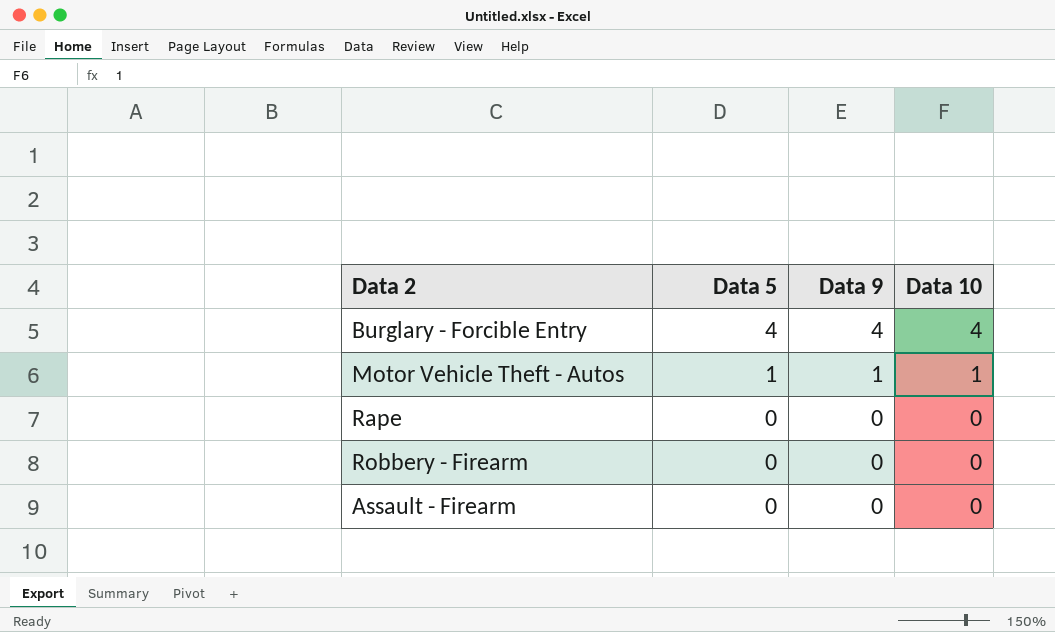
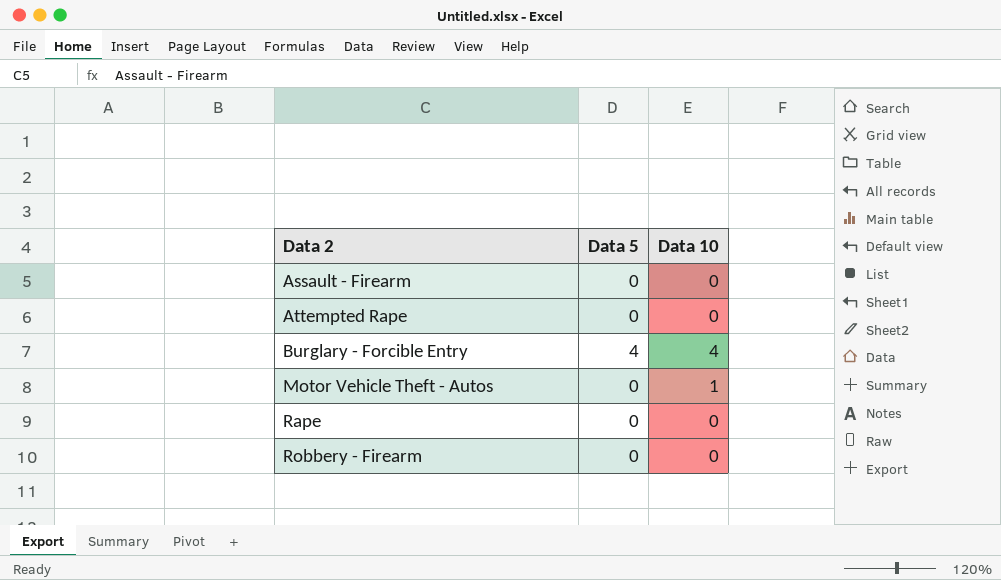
row order: Data 5 descending -> Data 2 ascending
column Data 9 | position: 3 -> none
row Attempted Rape: none -> 0 | 0
Motor Vehicle Theft - Autos | Data 5: 1 -> 0

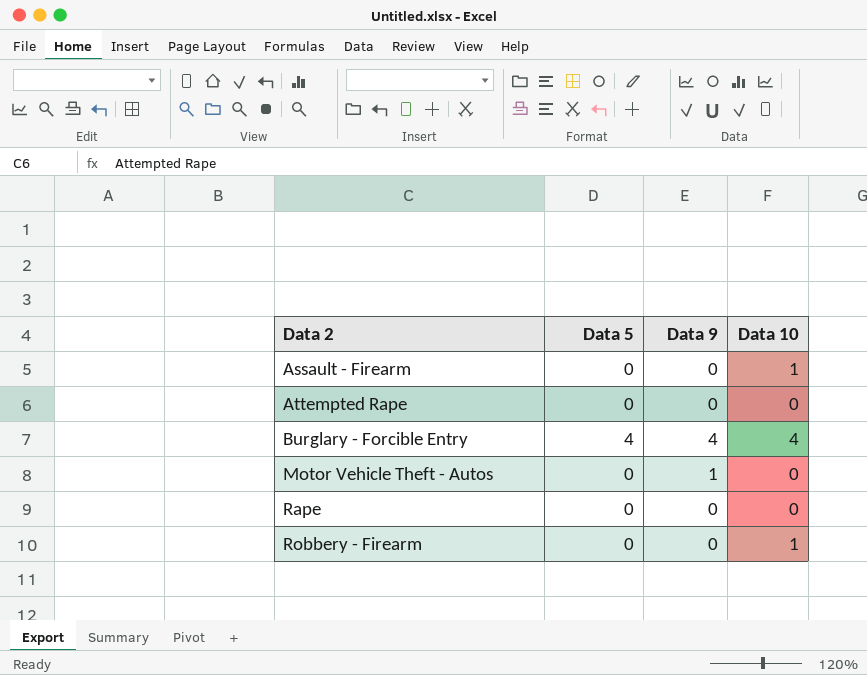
column Data 9 | position: none -> 3
Assault - Firearm | Data 10: 0 -> 1
Motor Vehicle Theft - Autos | Data 10: 1 -> 0
Robbery - Firearm | Data 10: 0 -> 1

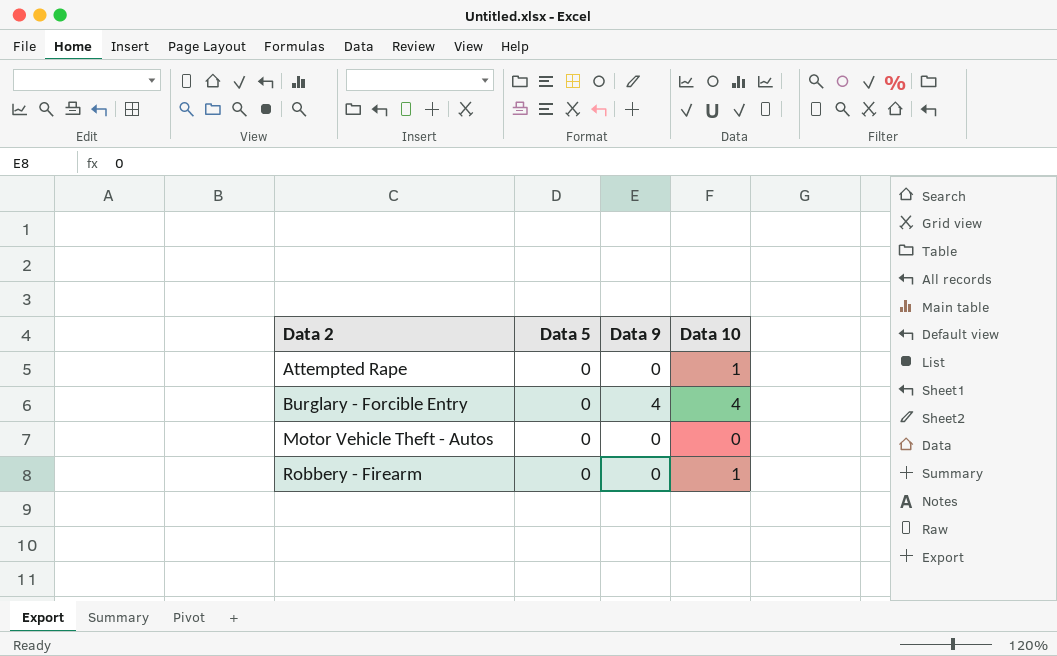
row Assault - Firearm: 0 | 0 | 1 -> none
row Rape: 0 | 0 | 0 -> none
Attempted Rape | Data 10: 0 -> 1
Burglary - Forcible Entry | Data 5: 4 -> 0
Motor Vehicle Theft - Autos | Data 9: 1 -> 0

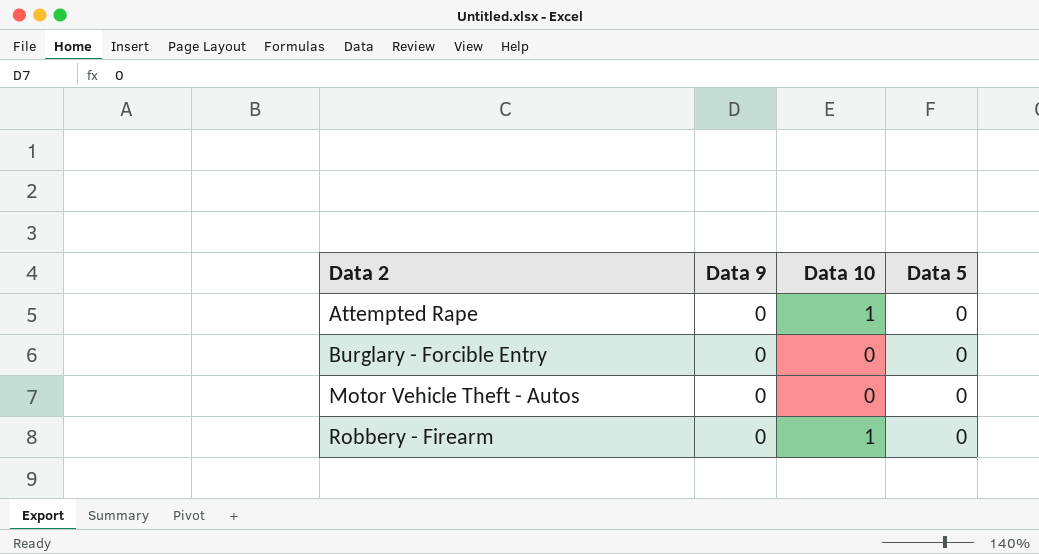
column Data 5 | position: 2 -> 4
Burglary - Forcible Entry | Data 9: 4 -> 0
Burglary - Forcible Entry | Data 10: 4 -> 0

